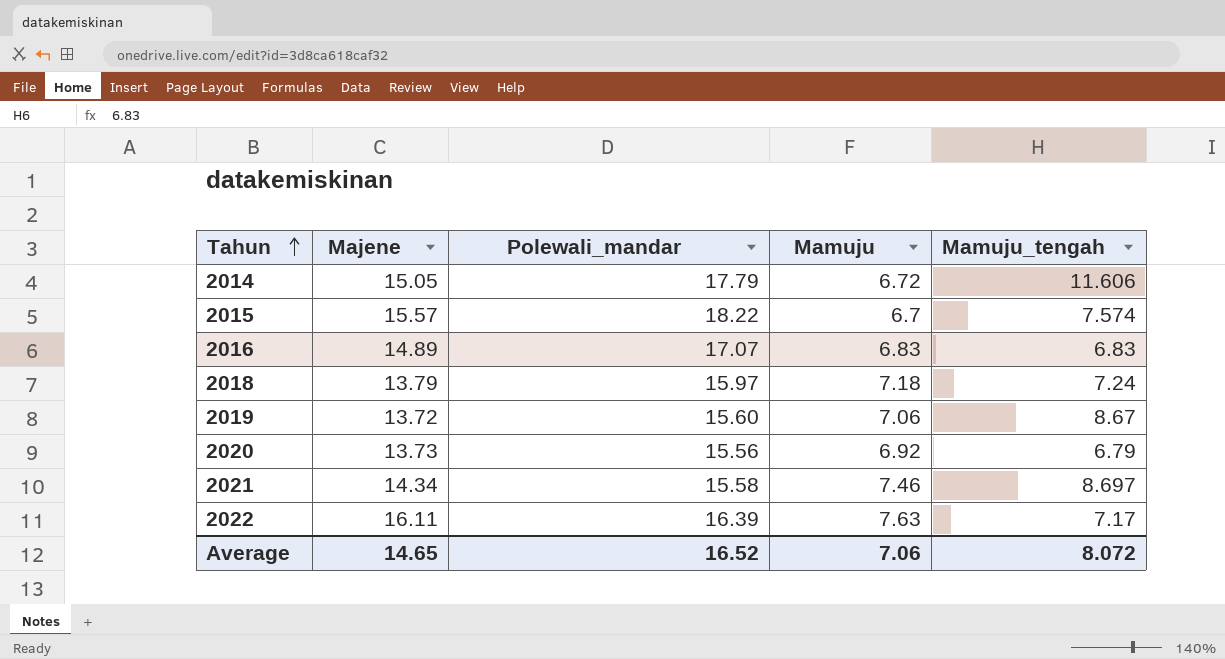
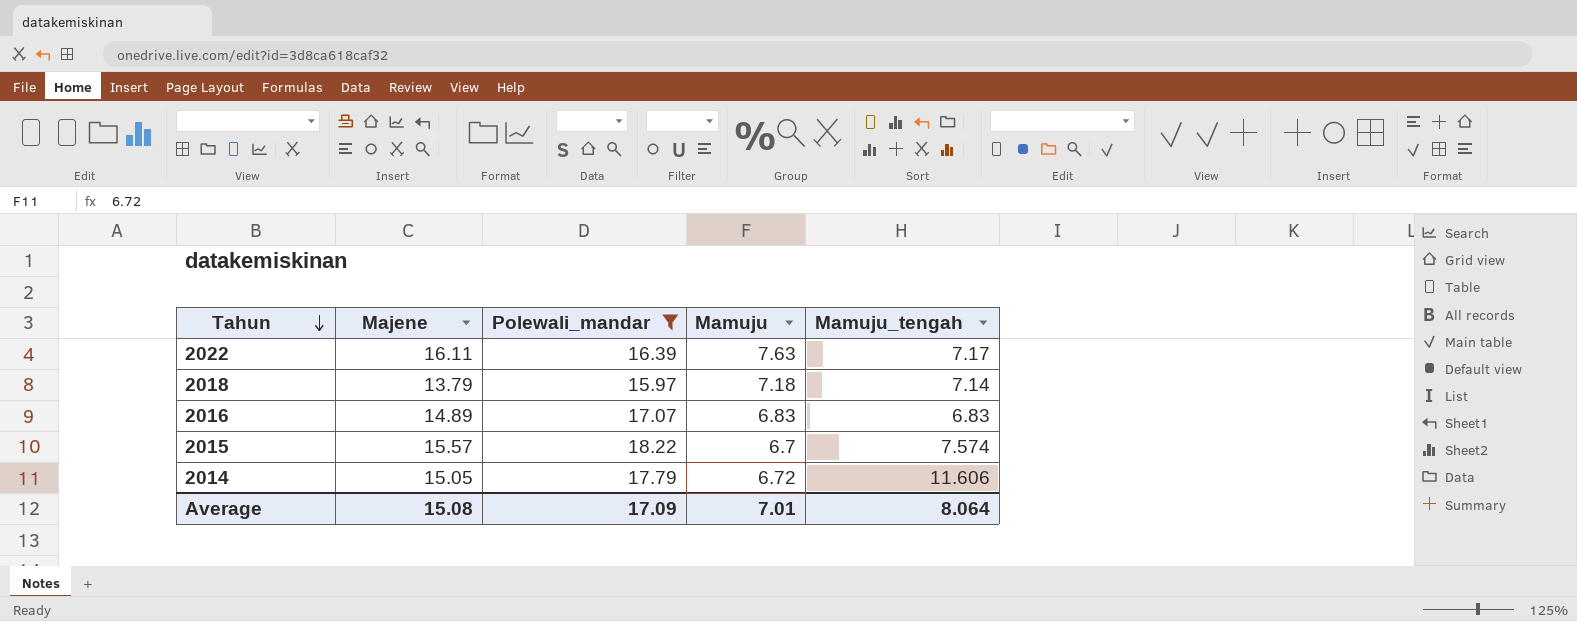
filter: none -> Polewali_mandar >= 15.97
row order: Tahun ascending -> Tahun descending
2018 | Mamuju_tengah: 7.24 -> 7.14
Average | Majene: 14.65 -> 15.08
Average | Polewali_mandar: 16.52 -> 17.09
Average | Mamuju: 7.06 -> 7.01
Average | Mamuju_tengah: 8.072 -> 8.064

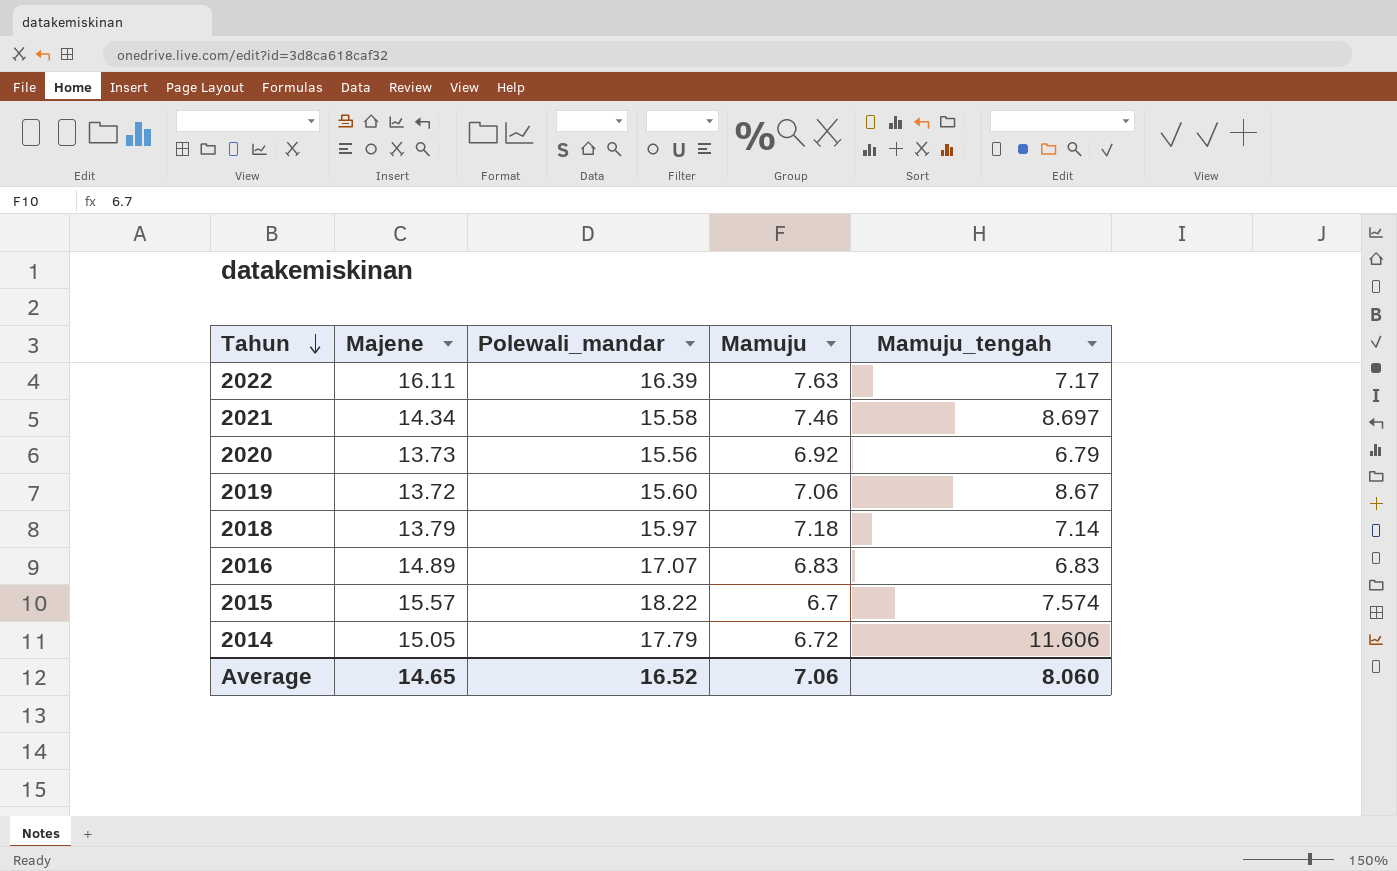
filter: Polewali_mandar >= 15.97 -> none
Average | Majene: 15.08 -> 14.65
Average | Polewali_mandar: 17.09 -> 16.52
Average | Mamuju: 7.01 -> 7.06
Average | Mamuju_tengah: 8.064 -> 8.060

